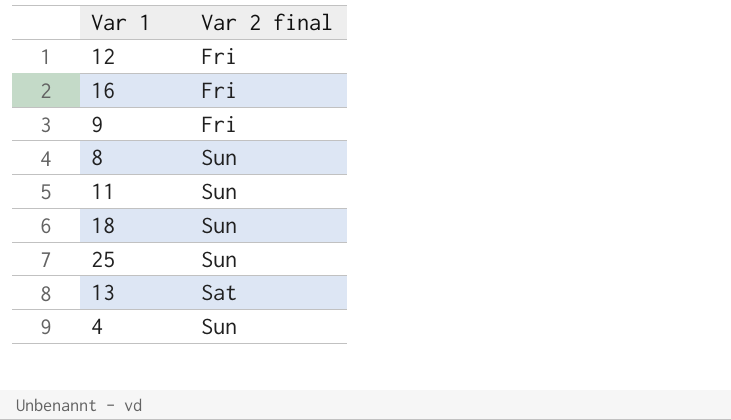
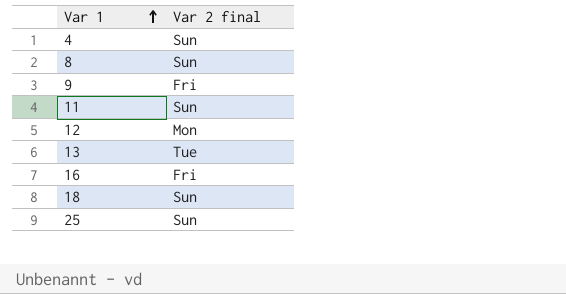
row order: none -> Var 1 ascending
12 | Var 2 final: Fri -> Mon
13 | Var 2 final: Sat -> Tue

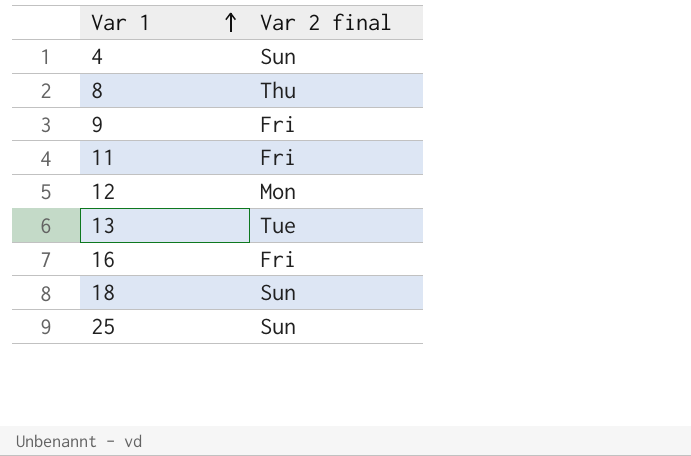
8 | Var 2 final: Sun -> Thu
11 | Var 2 final: Sun -> Fri

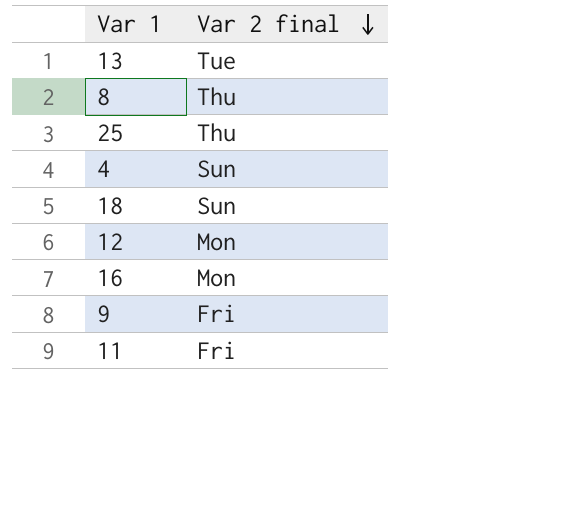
row order: Var 1 ascending -> Var 2 final descending
25 | Var 2 final: Sun -> Thu
16 | Var 2 final: Fri -> Mon

